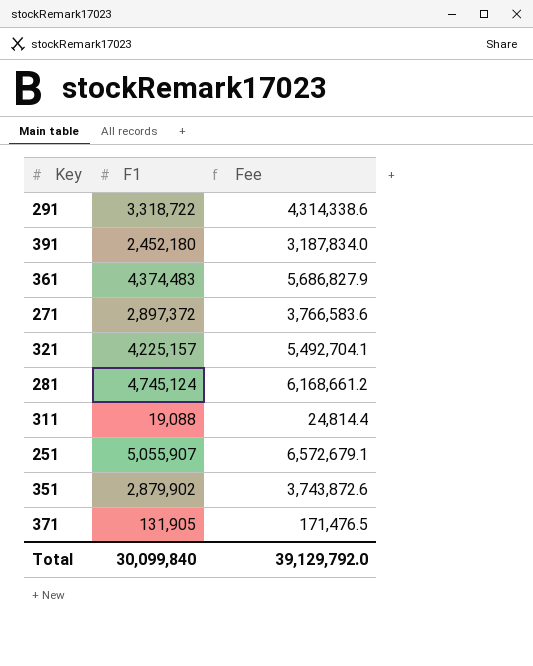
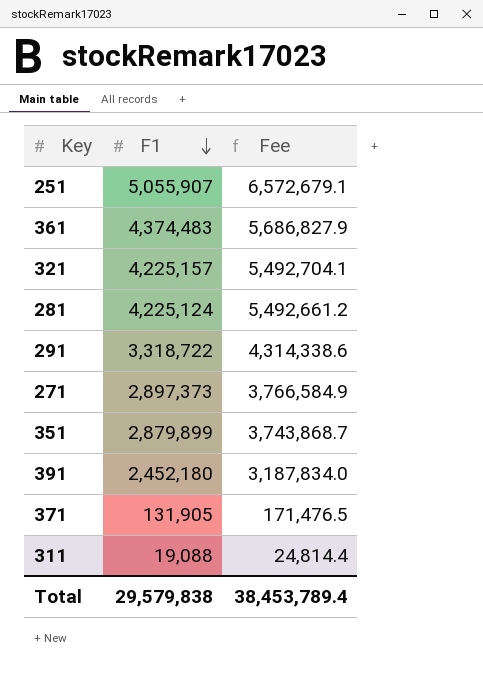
row order: none -> F1 descending
281 | F1: 4,745,124 -> 4,225,124
281 | Fee: 6,168,661.2 -> 5,492,661.2
271 | F1: 2,897,372 -> 2,897,373
271 | Fee: 3,766,583.6 -> 3,766,584.9
351 | F1: 2,879,902 -> 2,879,899
351 | Fee: 3,743,872.6 -> 3,743,868.7
Total | F1: 30,099,840 -> 29,579,838
Total | Fee: 39,129,792.0 -> 38,453,789.4

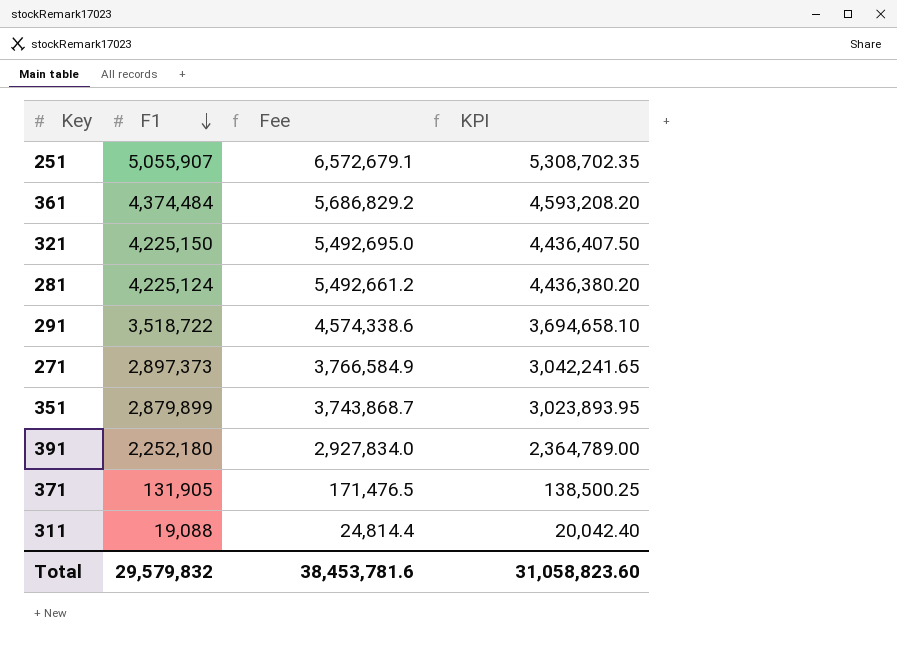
column KPI | formula: none -> [F1] * 1.05
361 | F1: 4,374,483 -> 4,374,484
361 | Fee: 5,686,827.9 -> 5,686,829.2
321 | F1: 4,225,157 -> 4,225,150
321 | Fee: 5,492,704.1 -> 5,492,695.0
291 | F1: 3,318,722 -> 3,518,722
291 | Fee: 4,314,338.6 -> 4,574,338.6
391 | F1: 2,452,180 -> 2,252,180
391 | Fee: 3,187,834.0 -> 2,927,834.0
Total | F1: 29,579,838 -> 29,579,832
Total | Fee: 38,453,789.4 -> 38,453,781.6

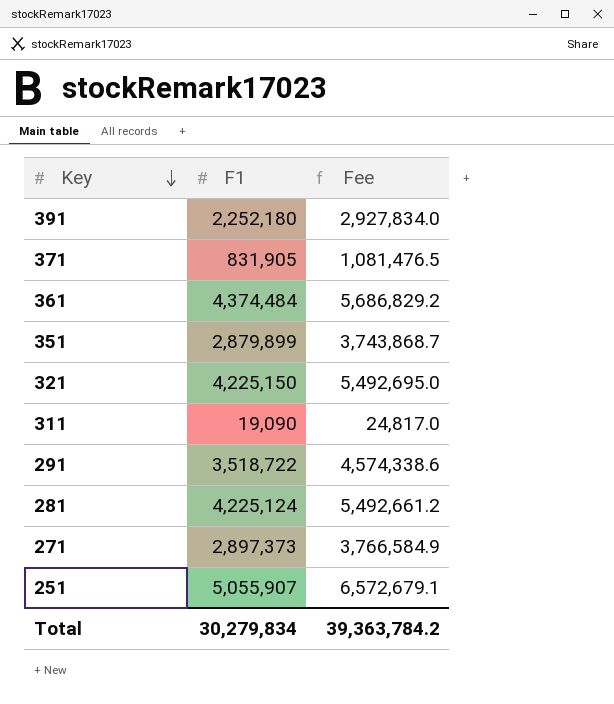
row order: F1 descending -> Key descending
column KPI | formula: [F1] * 1.05 -> none
371 | F1: 131,905 -> 831,905
371 | Fee: 171,476.5 -> 1,081,476.5
311 | F1: 19,088 -> 19,090
311 | Fee: 24,814.4 -> 24,817.0
Total | F1: 29,579,832 -> 30,279,834
Total | Fee: 38,453,781.6 -> 39,363,784.2

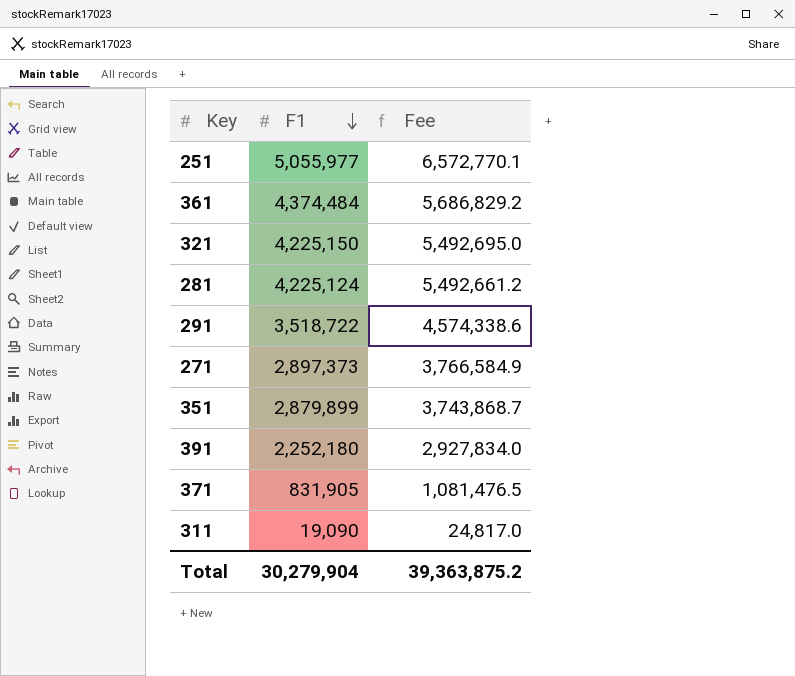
row order: Key descending -> F1 descending
251 | F1: 5,055,907 -> 5,055,977
251 | Fee: 6,572,679.1 -> 6,572,770.1
Total | F1: 30,279,834 -> 30,279,904
Total | Fee: 39,363,784.2 -> 39,363,875.2

